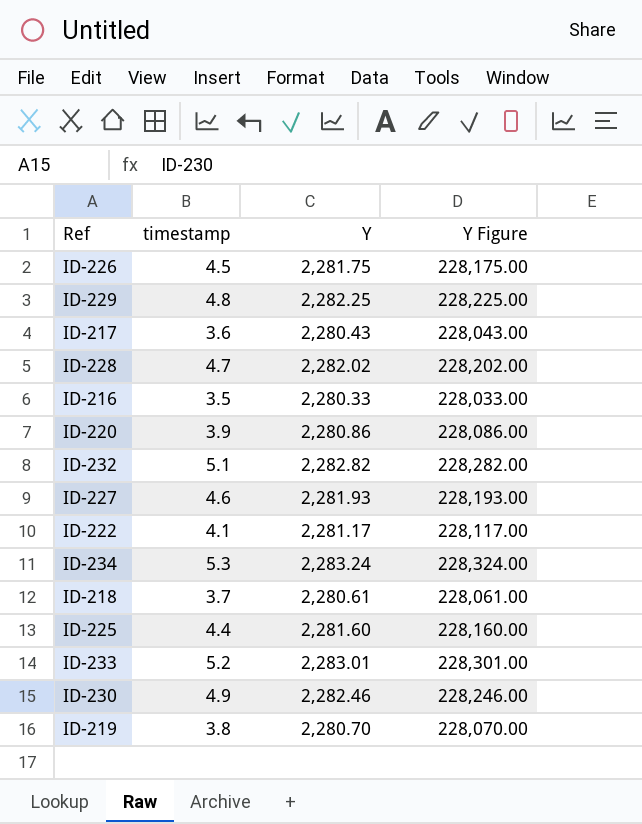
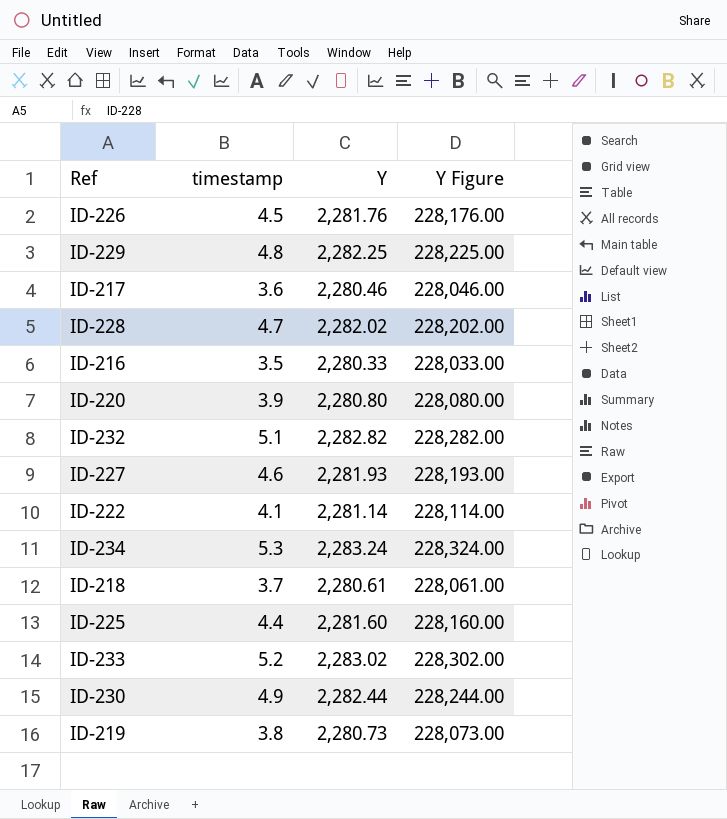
ID-226 | Y: 2,281.75 -> 2,281.76
ID-226 | Y Figure: 228,175.00 -> 228,176.00
ID-217 | Y: 2,280.43 -> 2,280.46
ID-217 | Y Figure: 228,043.00 -> 228,046.00
ID-220 | Y: 2,280.86 -> 2,280.80
ID-220 | Y Figure: 228,086.00 -> 228,080.00
ID-222 | Y: 2,281.17 -> 2,281.14
ID-222 | Y Figure: 228,117.00 -> 228,114.00
ID-233 | Y: 2,283.01 -> 2,283.02
ID-233 | Y Figure: 228,301.00 -> 228,302.00
ID-230 | Y: 2,282.46 -> 2,282.44
ID-230 | Y Figure: 228,246.00 -> 228,244.00
ID-219 | Y: 2,280.70 -> 2,280.73
ID-219 | Y Figure: 228,070.00 -> 228,073.00

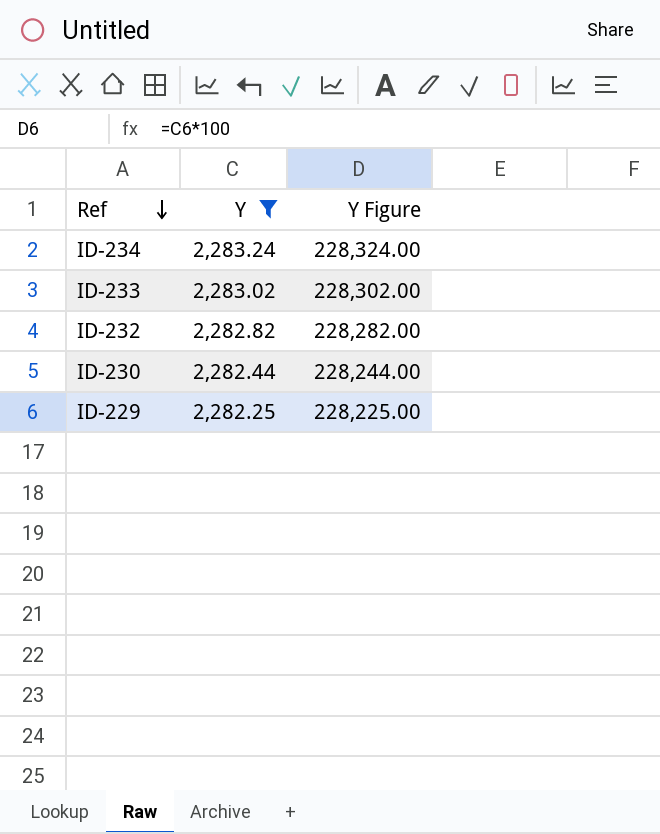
filter: none -> Y >= 2,282.25
row order: none -> Ref descending
column timestamp | position: 2 -> none

